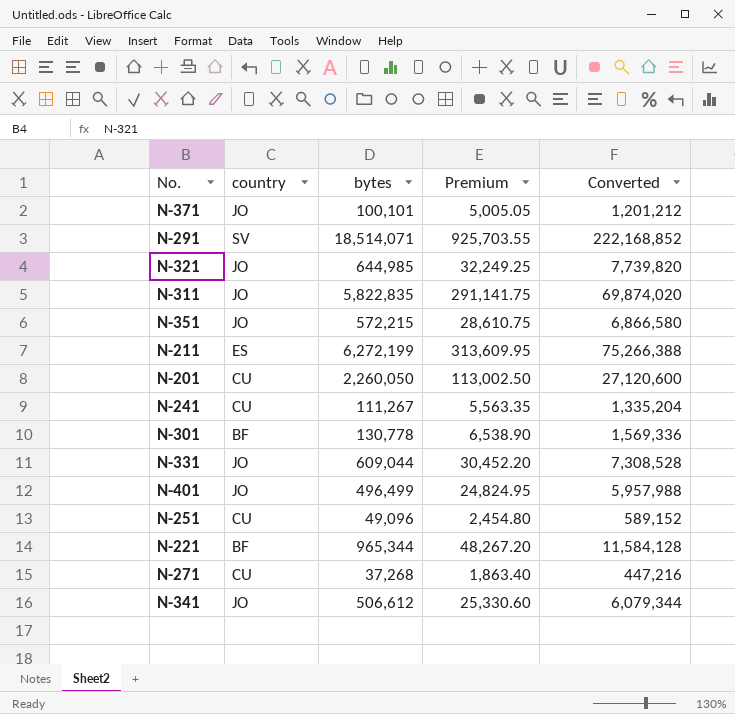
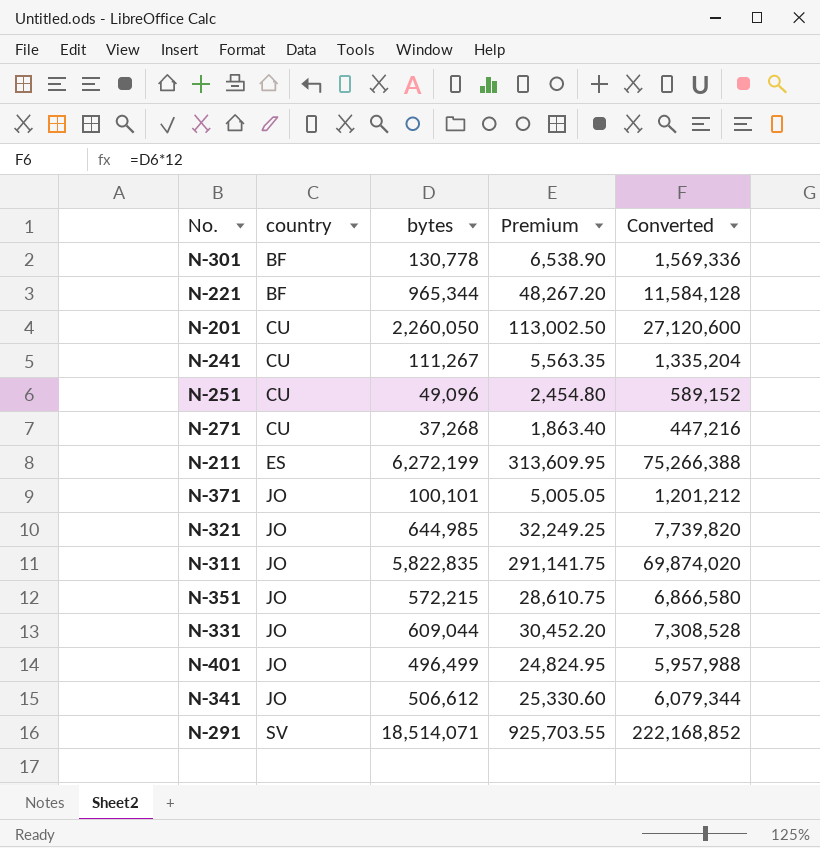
row order: none -> country ascending

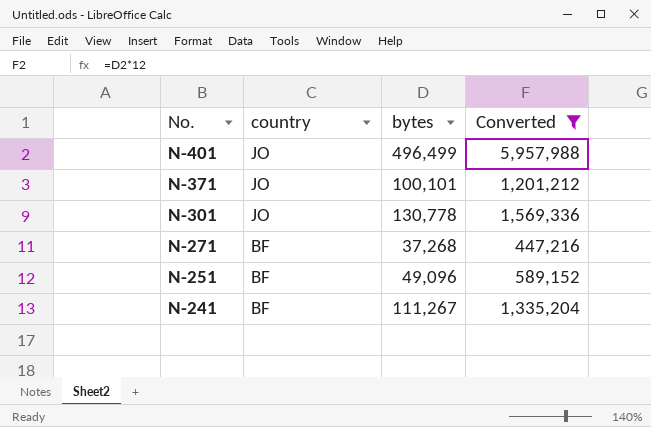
filter: none -> Converted <= 5,957,988
row order: country ascending -> No. descending
column Premium | formula: [bytes] * 0.05 -> none
N-301 | country: BF -> JO
N-271 | country: CU -> BF
N-251 | country: CU -> BF
N-241 | country: CU -> BF

